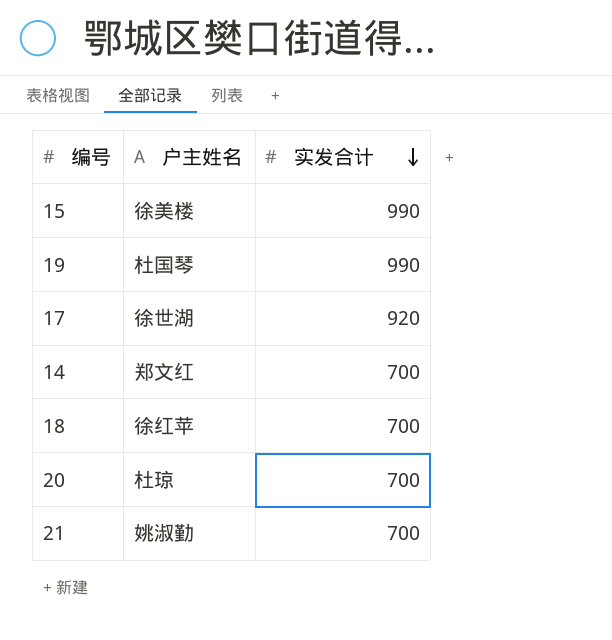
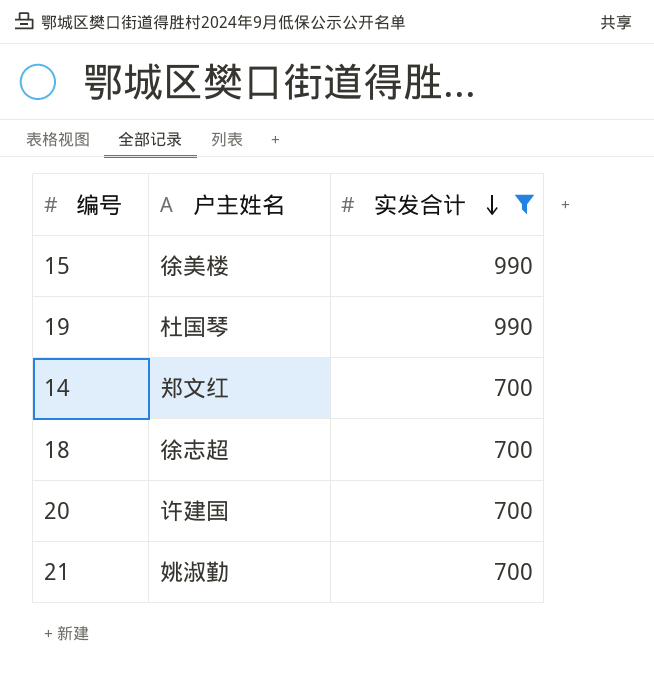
filter: none -> 实发合计 != 920
18 | 户主姓名: 徐红苹 -> 徐志超
20 | 户主姓名: 杜琼 -> 许建国

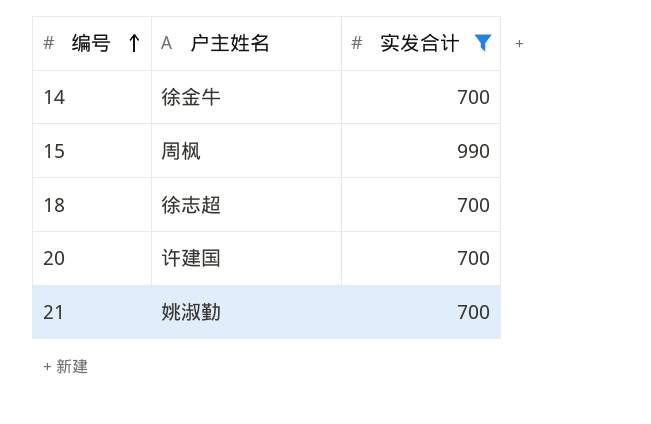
row order: 实发合计 descending -> 编号 ascending
row 19: 杜国琴 | 990 -> none
14 | 户主姓名: 郑文红 -> 徐金牛
15 | 户主姓名: 徐美楼 -> 周枫

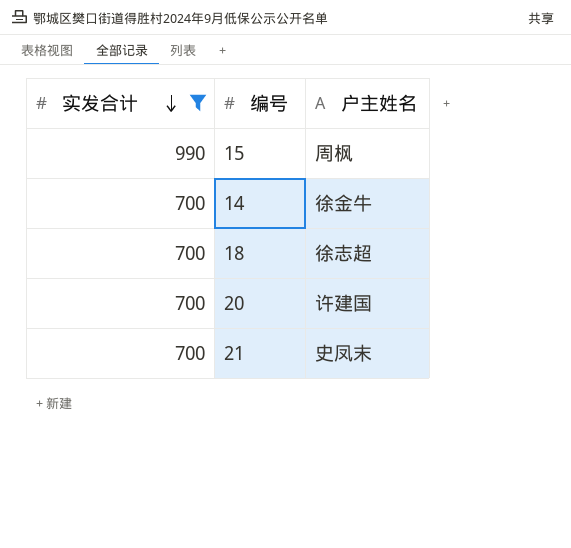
row order: 编号 ascending -> 实发合计 descending
column 实发合计 | position: 3 -> 1
21 | 户主姓名: 姚淑勤 -> 史凤末

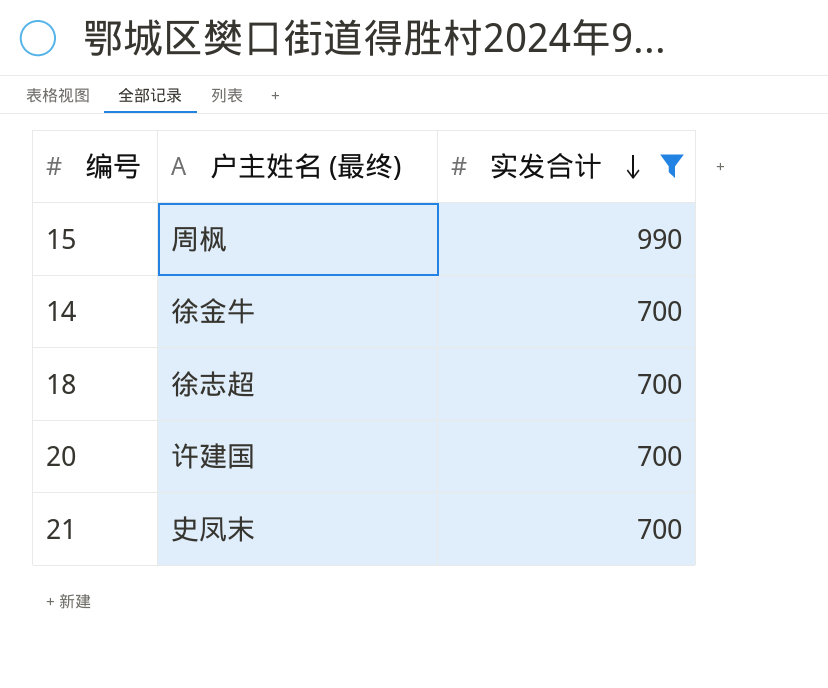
column name: 户主姓名 -> 户主姓名 (最终)
column 实发合计 | position: 1 -> 3

